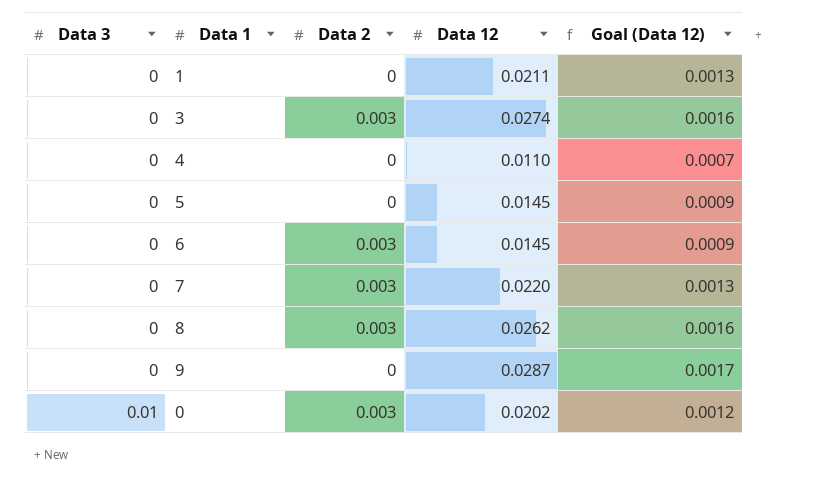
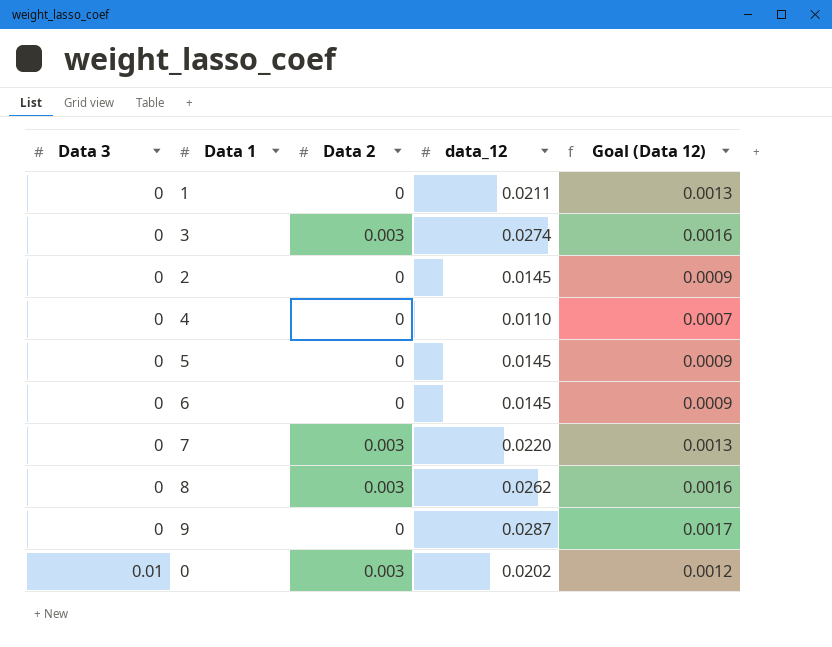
column name: Data 12 -> data_12
row 2: none -> 0 | 0 | 0.0145 | 0.0009
6 | Data 2: 0.003 -> 0

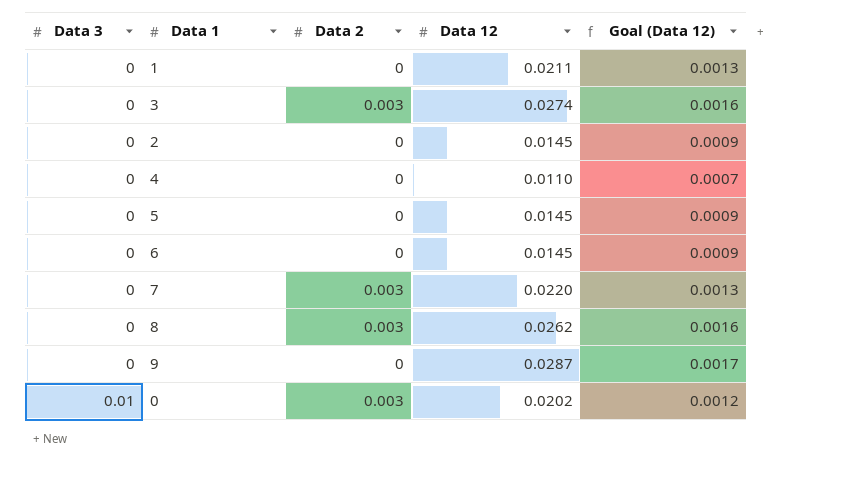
column name: data_12 -> Data 12

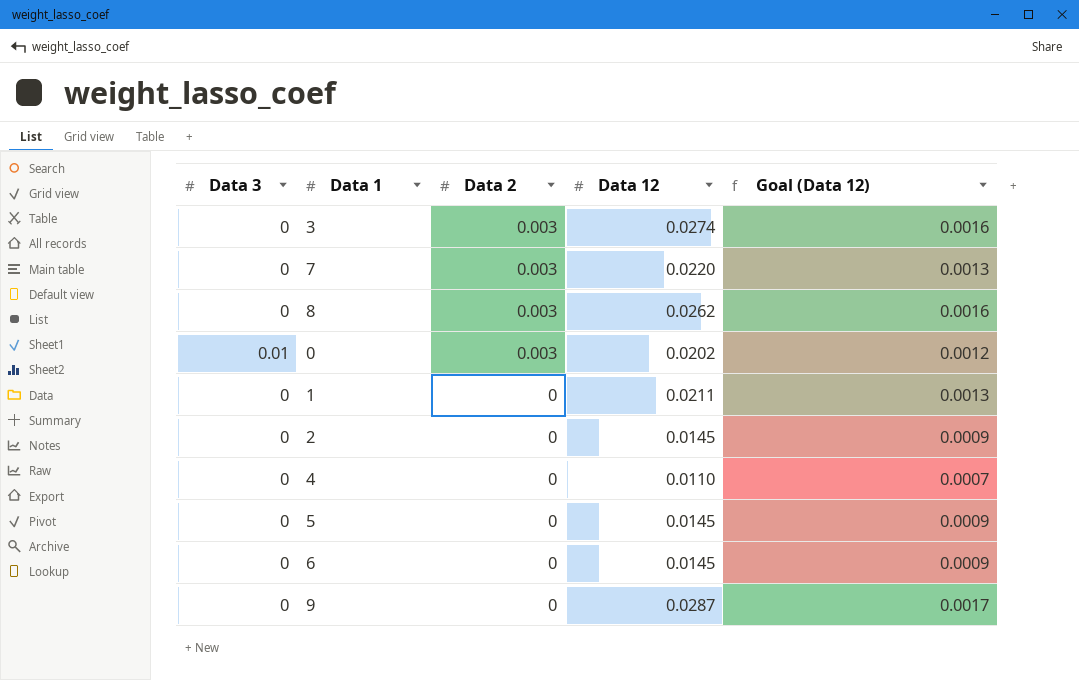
row order: Data 3 ascending -> Data 2 descending

